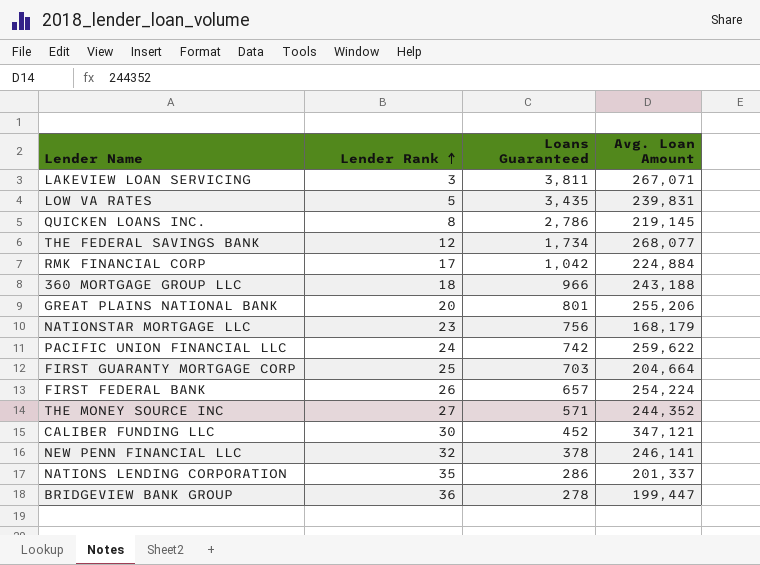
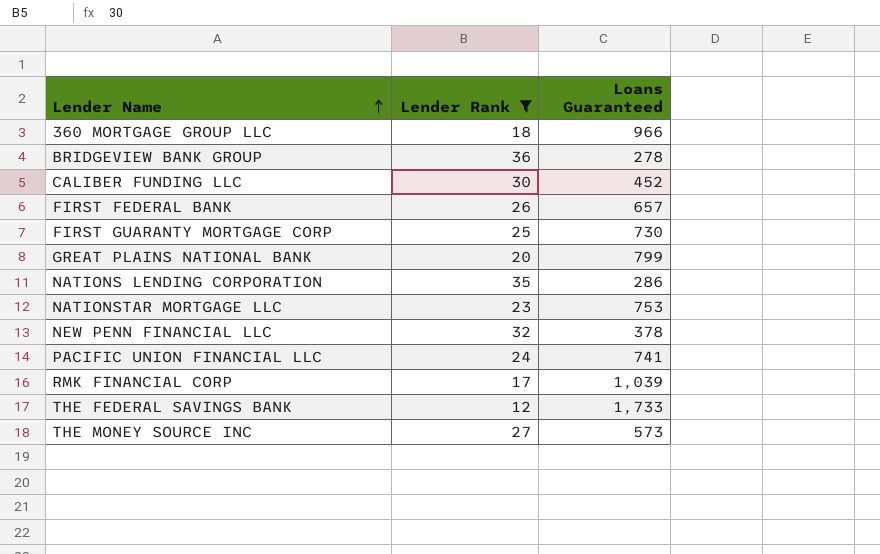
filter: none -> Lender Rank >= 12
row order: Lender Rank ascending -> Lender Name ascending
column Avg. Loan Amount | position: 4 -> none
FIRST GUARANTY MORTGAGE CORP | Loans Guaranteed: 703 -> 730
GREAT PLAINS NATIONAL BANK | Loans Guaranteed: 801 -> 799
NATIONSTAR MORTGAGE LLC | Loans Guaranteed: 756 -> 753
PACIFIC UNION FINANCIAL LLC | Loans Guaranteed: 742 -> 741
RMK FINANCIAL CORP | Loans Guaranteed: 1,042 -> 1,039
THE FEDERAL SAVINGS BANK | Loans Guaranteed: 1,734 -> 1,733
THE MONEY SOURCE INC | Loans Guaranteed: 571 -> 573

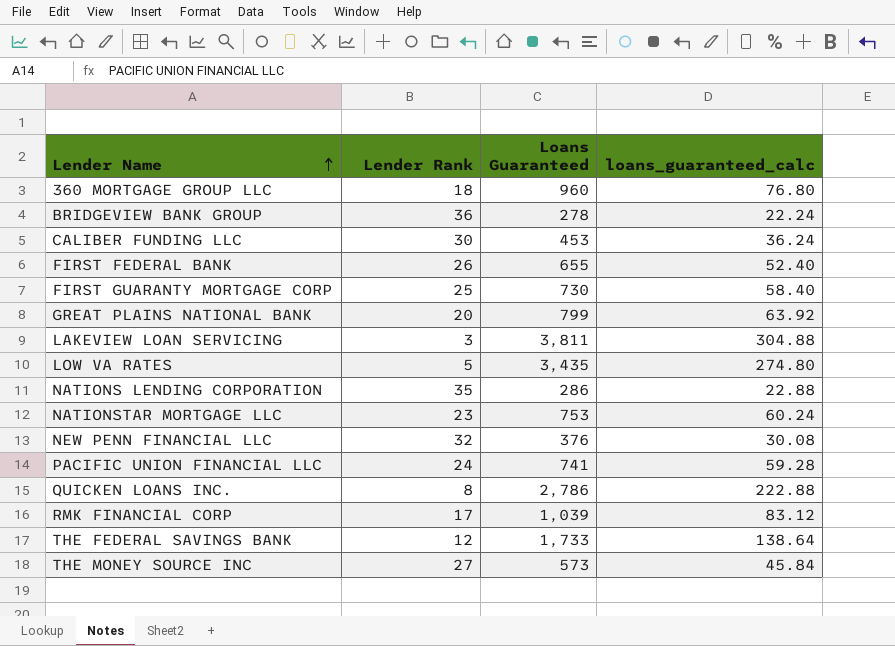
filter: Lender Rank >= 12 -> none
column loans_guaranteed_calc | formula: none -> [Loans Guaranteed] * 0.08
360 MORTGAGE GROUP LLC | Loans Guaranteed: 966 -> 960
CALIBER FUNDING LLC | Loans Guaranteed: 452 -> 453
FIRST FEDERAL BANK | Loans Guaranteed: 657 -> 655
NEW PENN FINANCIAL LLC | Loans Guaranteed: 378 -> 376

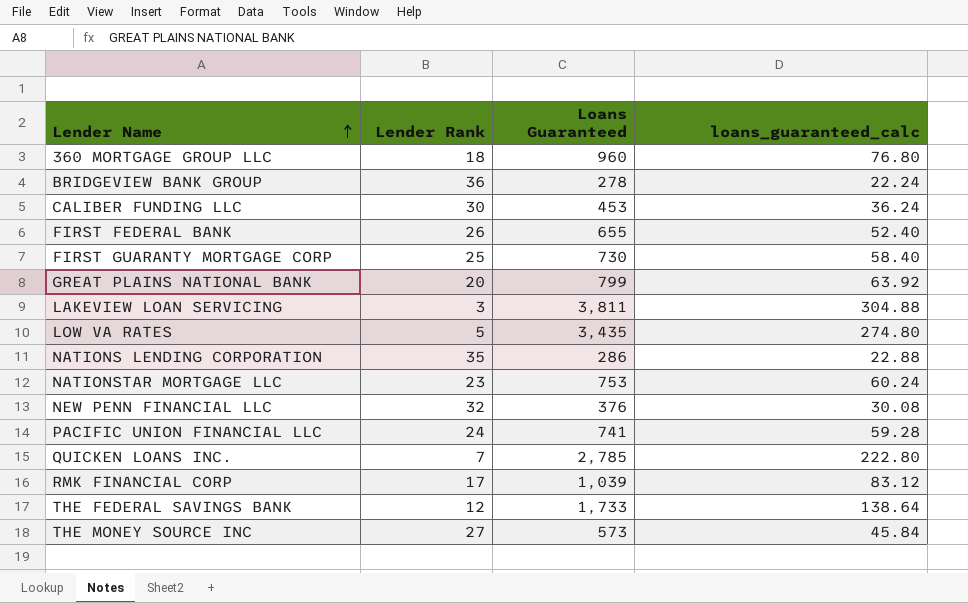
QUICKEN LOANS INC. | Lender Rank: 8 -> 7
QUICKEN LOANS INC. | Loans Guaranteed: 2,786 -> 2,785
QUICKEN LOANS INC. | loans_guaranteed_calc: 222.88 -> 222.80

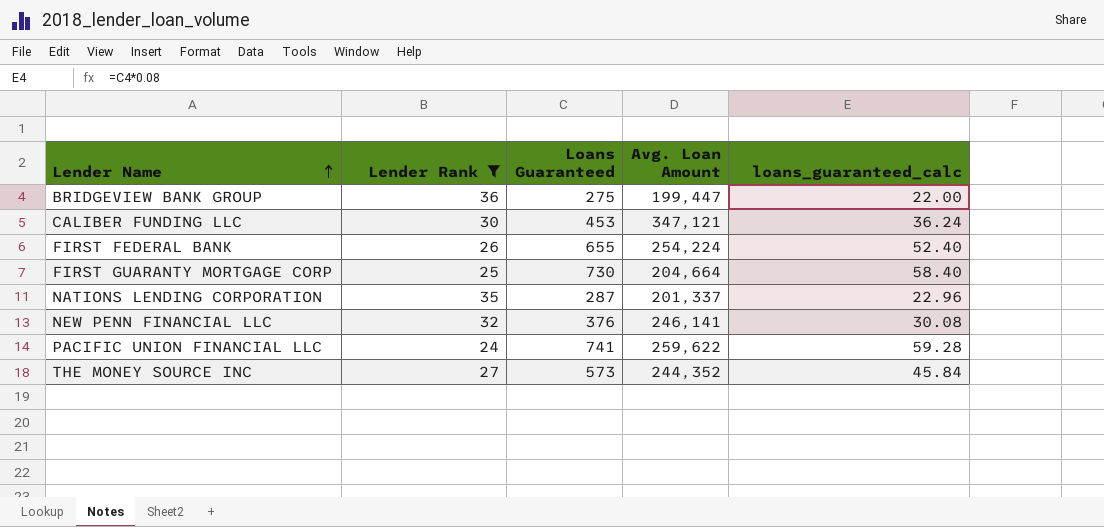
filter: none -> Lender Rank >= 24
column Avg. Loan Amount | position: none -> 4
BRIDGEVIEW BANK GROUP | Loans Guaranteed: 278 -> 275
BRIDGEVIEW BANK GROUP | loans_guaranteed_calc: 22.24 -> 22.00
NATIONS LENDING CORPORATION | Loans Guaranteed: 286 -> 287
NATIONS LENDING CORPORATION | loans_guaranteed_calc: 22.88 -> 22.96

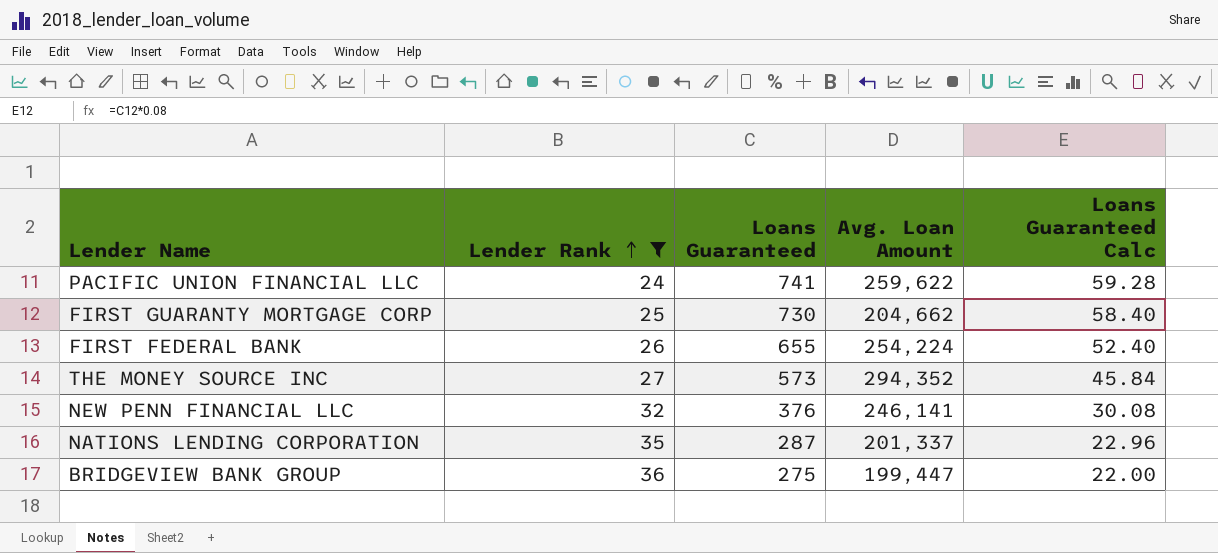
row order: Lender Name ascending -> Lender Rank ascending
column name: loans_guaranteed_calc -> Loans Guaranteed Calc
row CALIBER FUNDING LLC: 30 | 453 | 347,121 | 36.24 -> none
FIRST GUARANTY MORTGAGE CORP | Avg. Loan Amount: 204,664 -> 204,662
THE MONEY SOURCE INC | Avg. Loan Amount: 244,352 -> 294,352

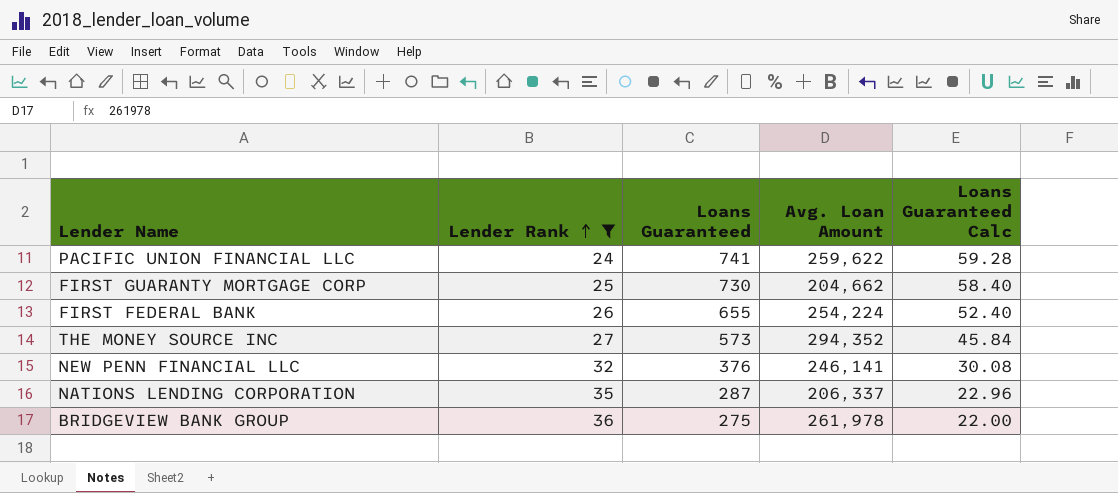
NATIONS LENDING CORPORATION | Avg. Loan Amount: 201,337 -> 206,337
BRIDGEVIEW BANK GROUP | Avg. Loan Amount: 199,447 -> 261,978

